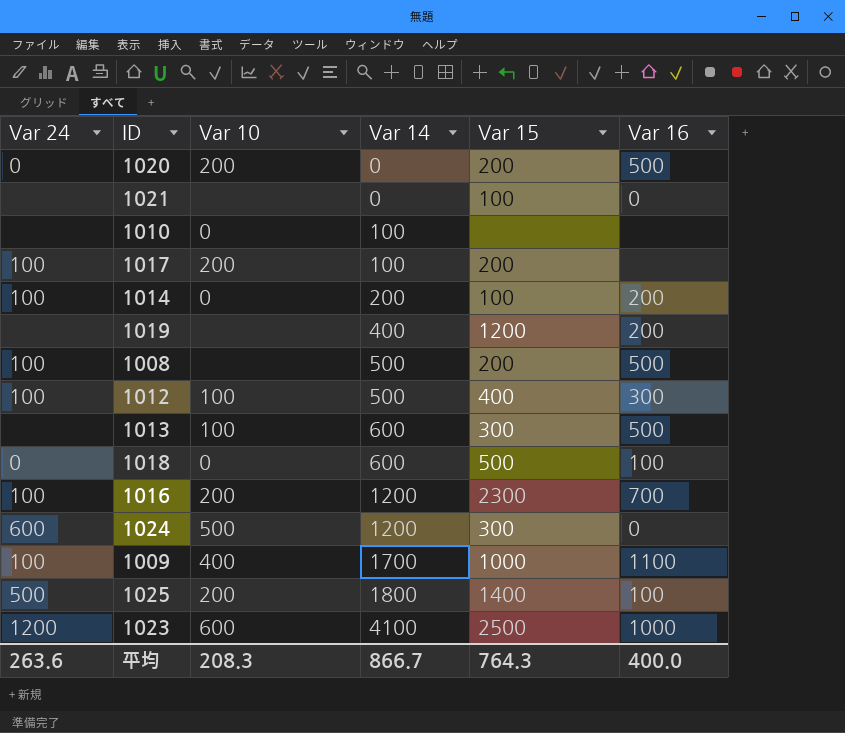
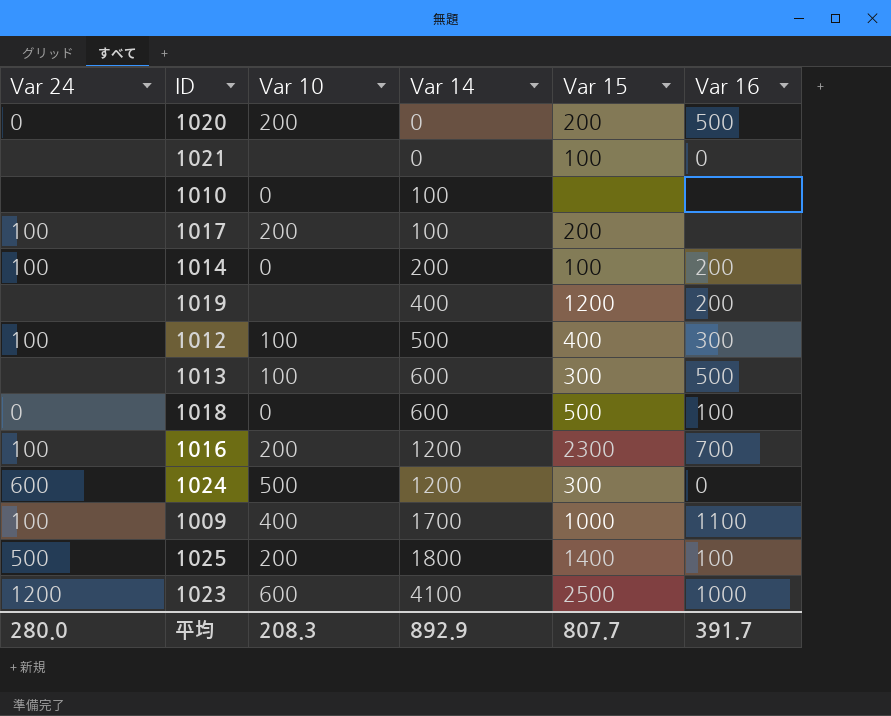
row 1008: 100 | none | 500 | 200 | 500 -> none
平均 | Var 24: 263.6 -> 280.0
平均 | Var 14: 866.7 -> 892.9
平均 | Var 15: 764.3 -> 807.7
平均 | Var 16: 400.0 -> 391.7

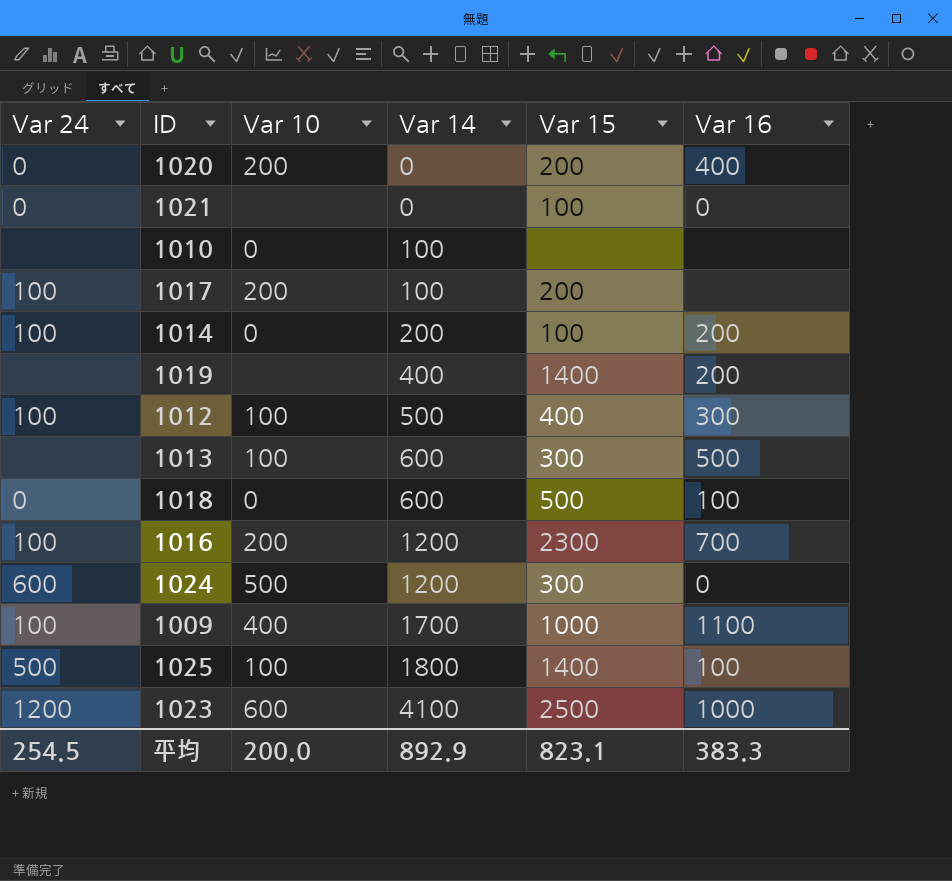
1020 | Var 16: 500 -> 400
1021 | Var 24: none -> 0
1019 | Var 15: 1200 -> 1400
1025 | Var 10: 200 -> 100
平均 | Var 24: 280.0 -> 254.5
平均 | Var 10: 208.3 -> 200.0
平均 | Var 15: 807.7 -> 823.1
平均 | Var 16: 391.7 -> 383.3

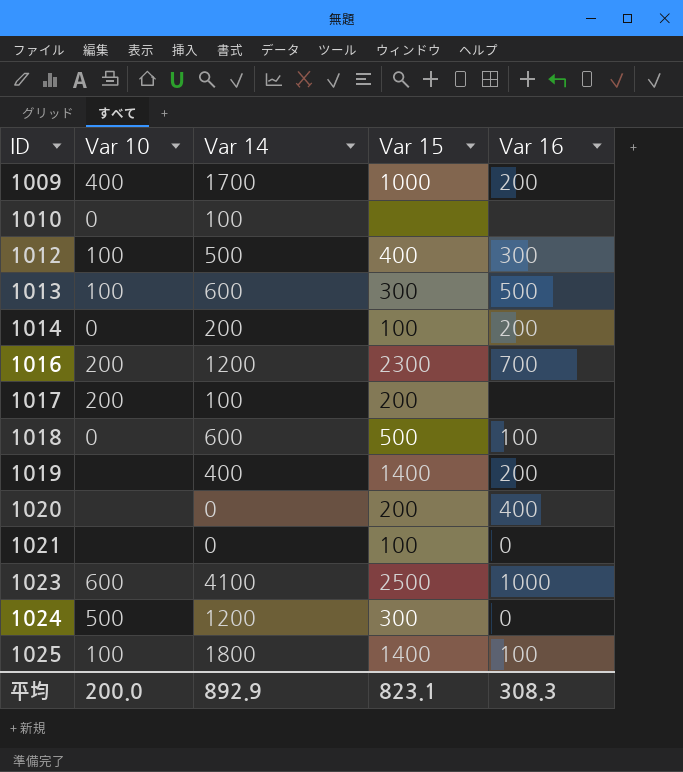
row order: Var 14 ascending -> ID ascending
column Var 24 | position: 1 -> none
1009 | Var 16: 1100 -> 200
1020 | Var 10: 200 -> none
平均 | Var 16: 383.3 -> 308.3

